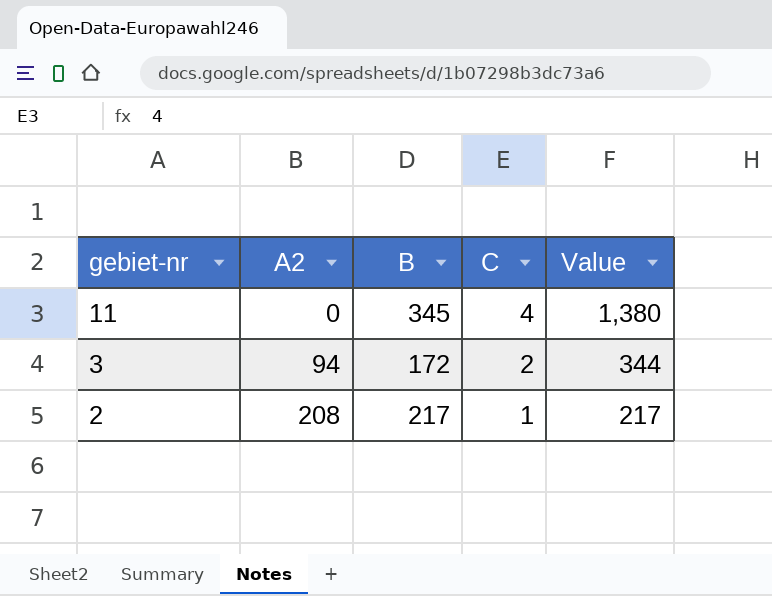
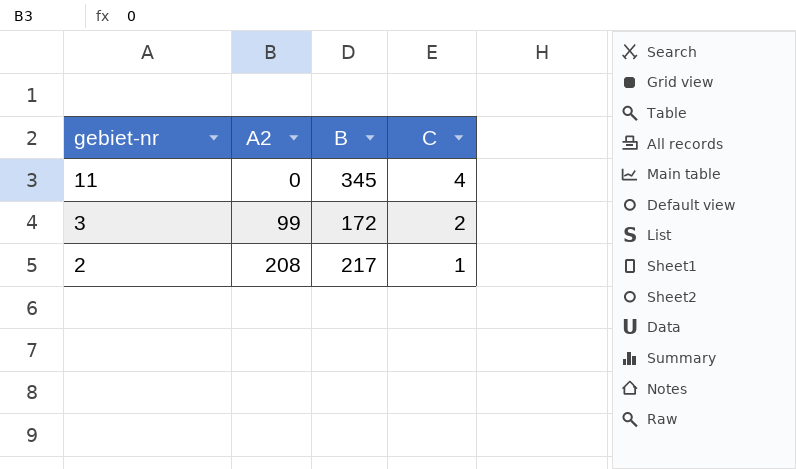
column Value | formula: [B] * [C] -> none
3 | A2: 94 -> 99

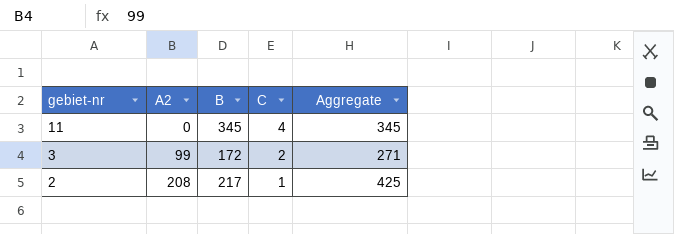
column Aggregate | formula: none -> [A2] + [B]

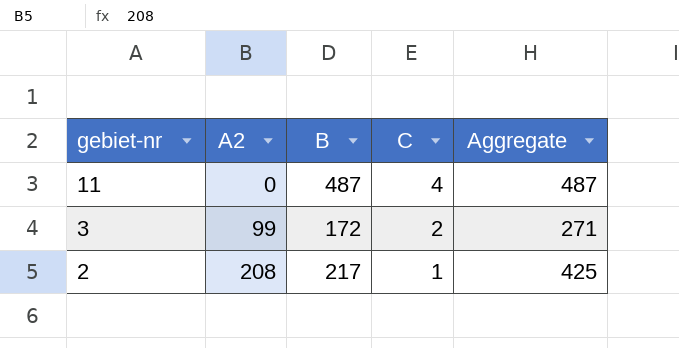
11 | B: 345 -> 487
11 | Aggregate: 345 -> 487

